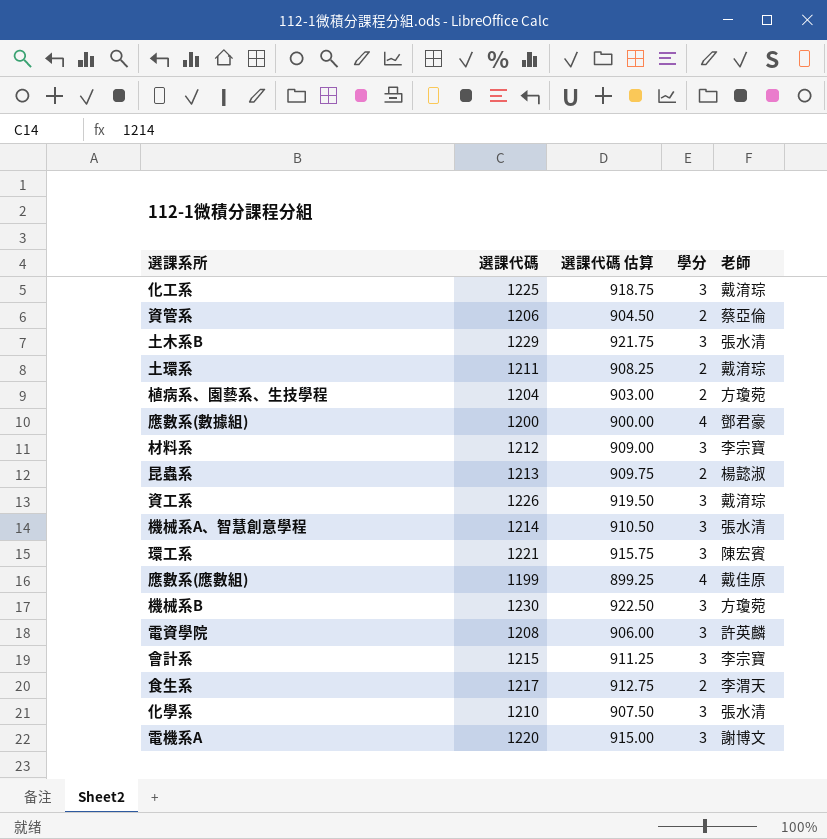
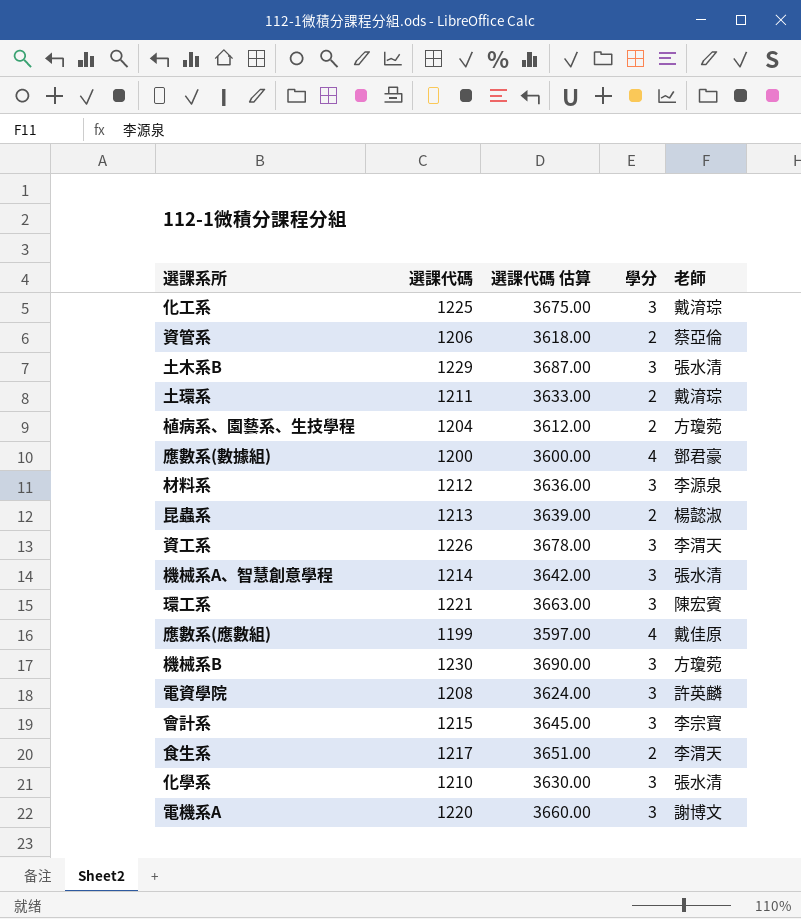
column 選課代碼 估算 | formula: [選課代碼] * 0.75 -> [選課代碼] * 3
材料系 | 老師: 李宗寶 -> 李源泉
資工系 | 老師: 戴淯琮 -> 李渭天

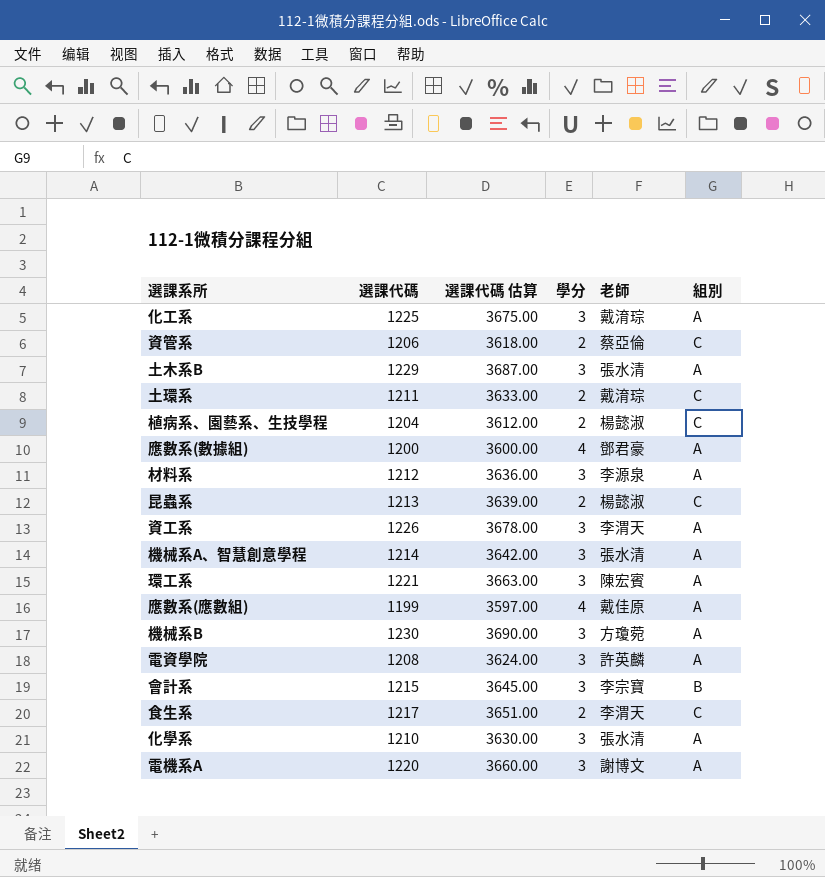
column 組別 | position: none -> 6
植病系、園藝系、生技學程 | 老師: 方瓊菀 -> 楊懿淑

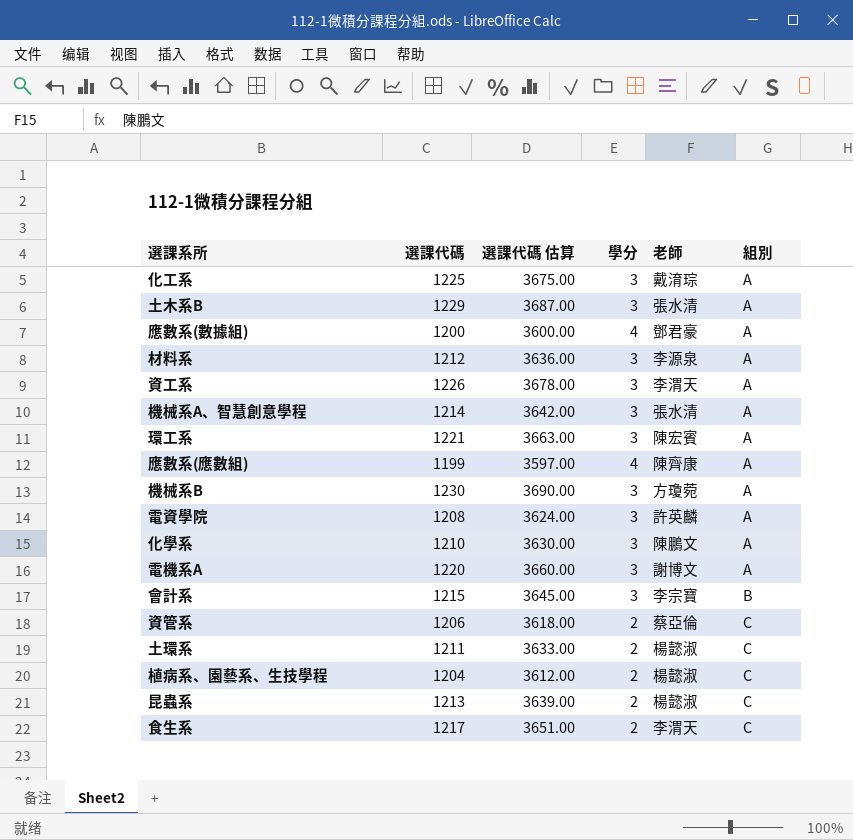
row order: none -> 組別 ascending
應數系(應數組) | 老師: 戴佳原 -> 陳齊康
化學系 | 老師: 張水清 -> 陳鵬文
土環系 | 老師: 戴淯琮 -> 楊懿淑

